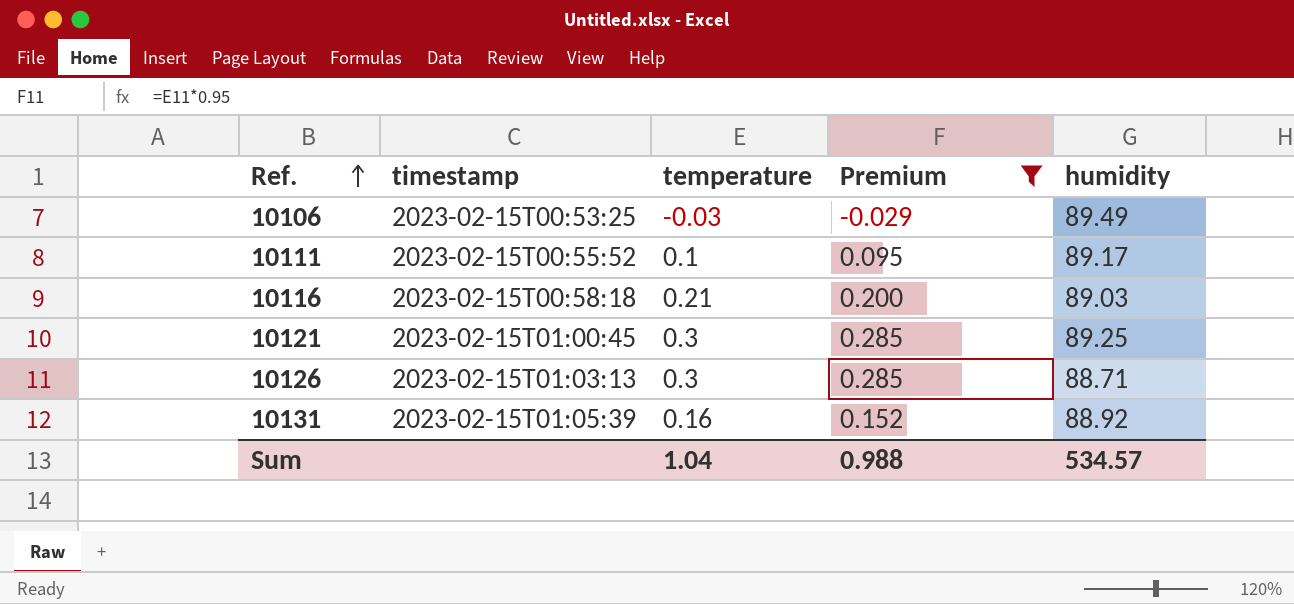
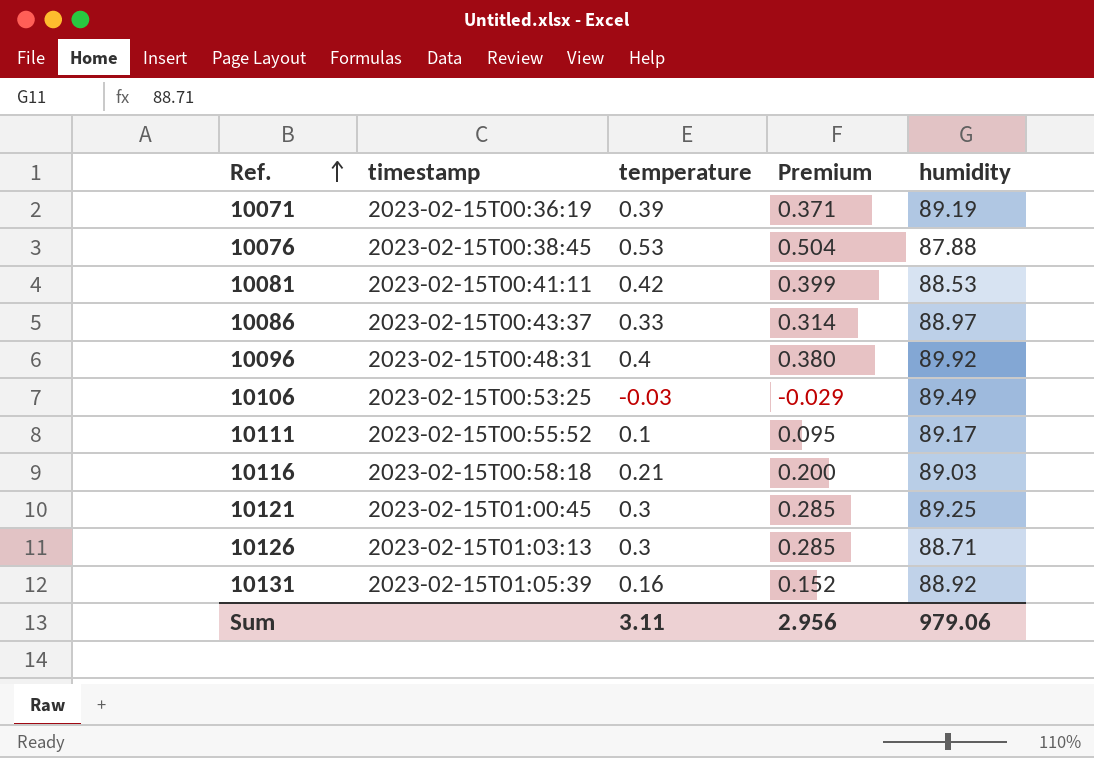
filter: Premium <= 0.285 -> none
Sum | temperature: 1.04 -> 3.11
Sum | Premium: 0.988 -> 2.956
Sum | humidity: 534.57 -> 979.06

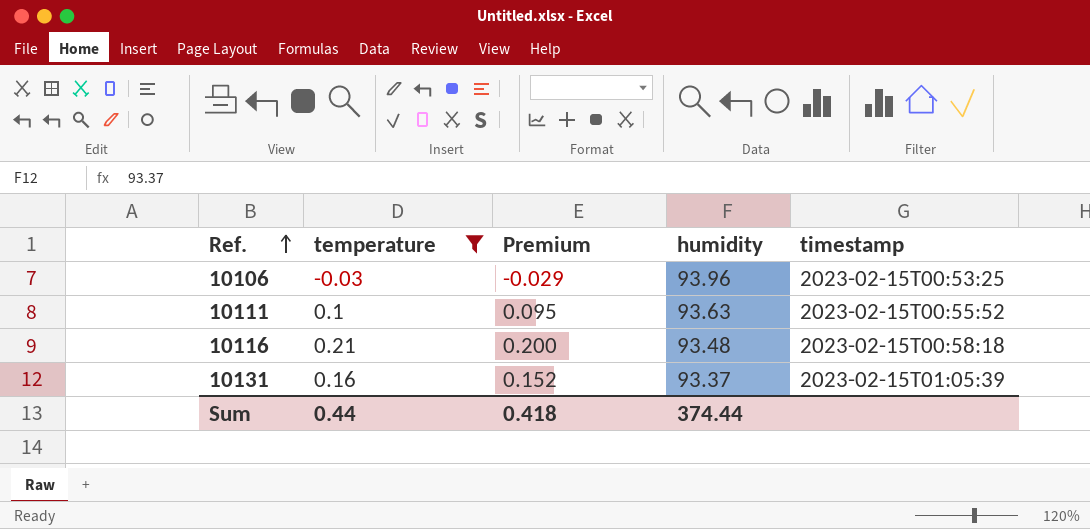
filter: none -> temperature <= 0.21
column timestamp | position: 2 -> 5
10106 | humidity: 89.49 -> 93.96
10111 | humidity: 89.17 -> 93.63
10116 | humidity: 89.03 -> 93.48
10131 | humidity: 88.92 -> 93.37
Sum | temperature: 3.11 -> 0.44
Sum | Premium: 2.956 -> 0.418
Sum | humidity: 979.06 -> 374.44

